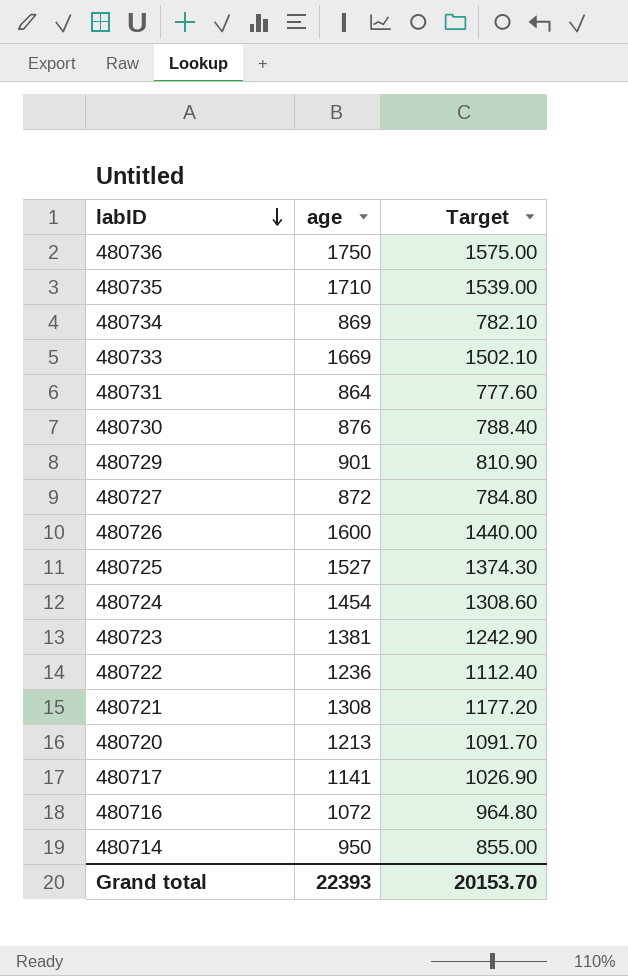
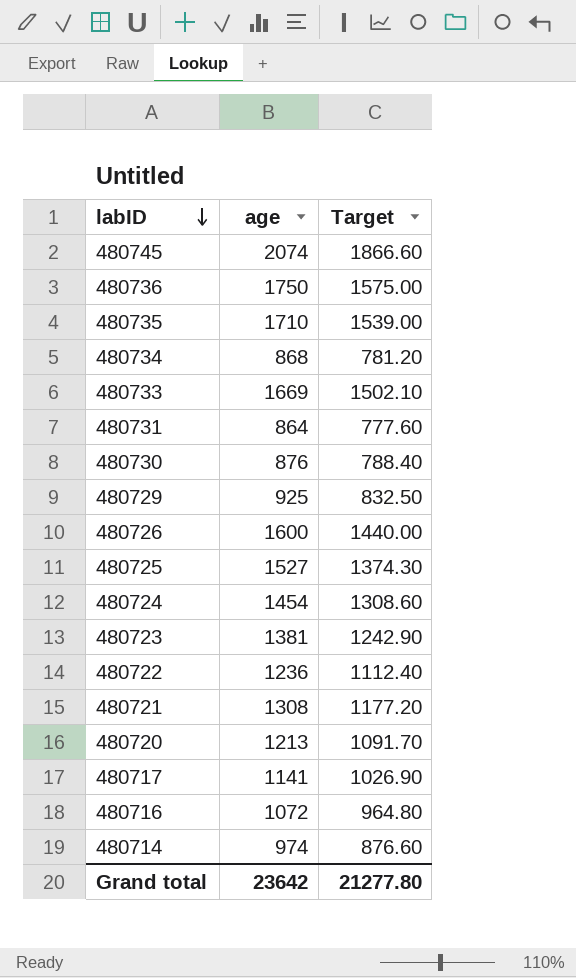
row 480727: 872 | 784.80 -> none
row 480745: none -> 2074 | 1866.60
480734 | age: 869 -> 868
480734 | Target: 782.10 -> 781.20
480729 | age: 901 -> 925
480729 | Target: 810.90 -> 832.50
480714 | age: 950 -> 974
480714 | Target: 855.00 -> 876.60
Grand total | age: 22393 -> 23642
Grand total | Target: 20153.70 -> 21277.80

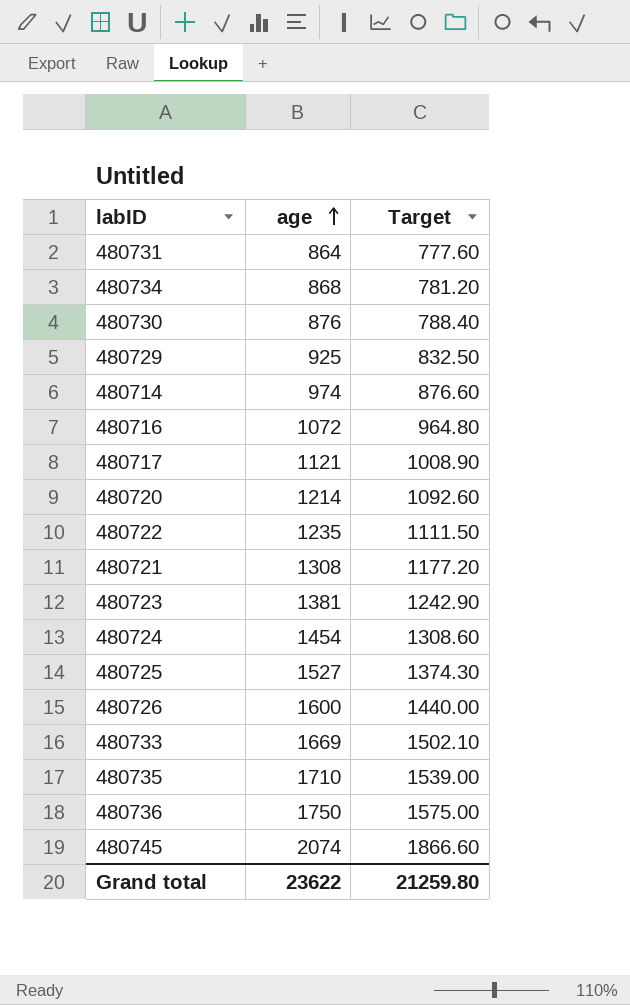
row order: labID descending -> age ascending
480717 | age: 1141 -> 1121
480717 | Target: 1026.90 -> 1008.90
480720 | age: 1213 -> 1214
480720 | Target: 1091.70 -> 1092.60
480722 | age: 1236 -> 1235
480722 | Target: 1112.40 -> 1111.50
Grand total | age: 23642 -> 23622
Grand total | Target: 21277.80 -> 21259.80

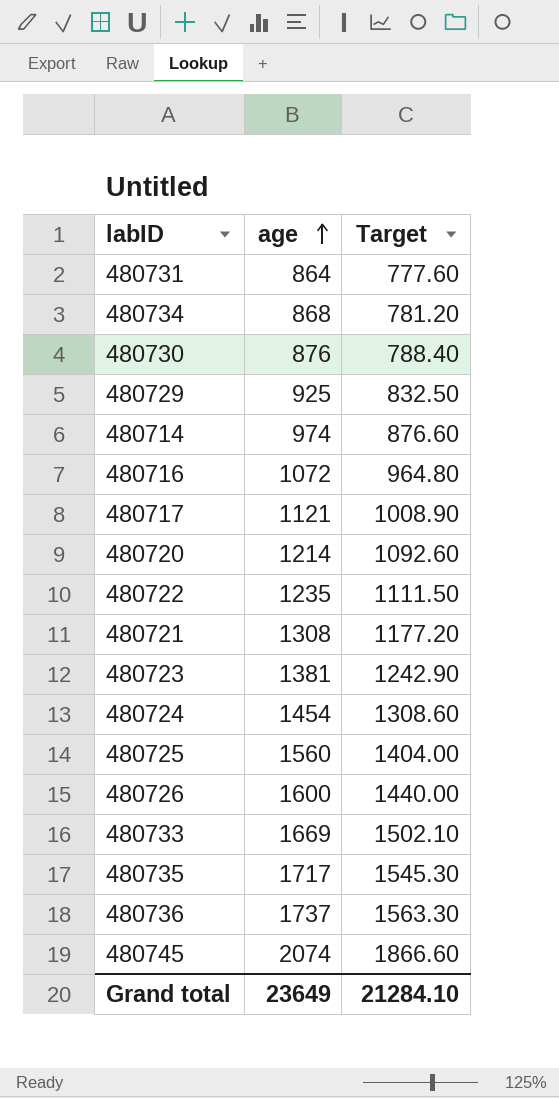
480725 | age: 1527 -> 1560
480725 | Target: 1374.30 -> 1404.00
480735 | age: 1710 -> 1717
480735 | Target: 1539.00 -> 1545.30
480736 | age: 1750 -> 1737
480736 | Target: 1575.00 -> 1563.30
Grand total | age: 23622 -> 23649
Grand total | Target: 21259.80 -> 21284.10

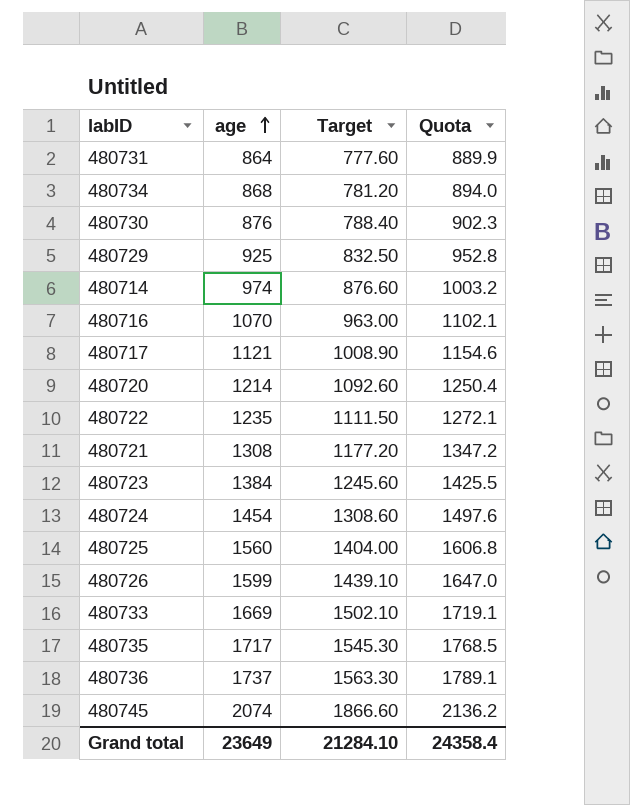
column Quota | formula: none -> [age] * 1.03
480716 | age: 1072 -> 1070
480716 | Target: 964.80 -> 963.00
480723 | age: 1381 -> 1384
480723 | Target: 1242.90 -> 1245.60
480726 | age: 1600 -> 1599
480726 | Target: 1440.00 -> 1439.10

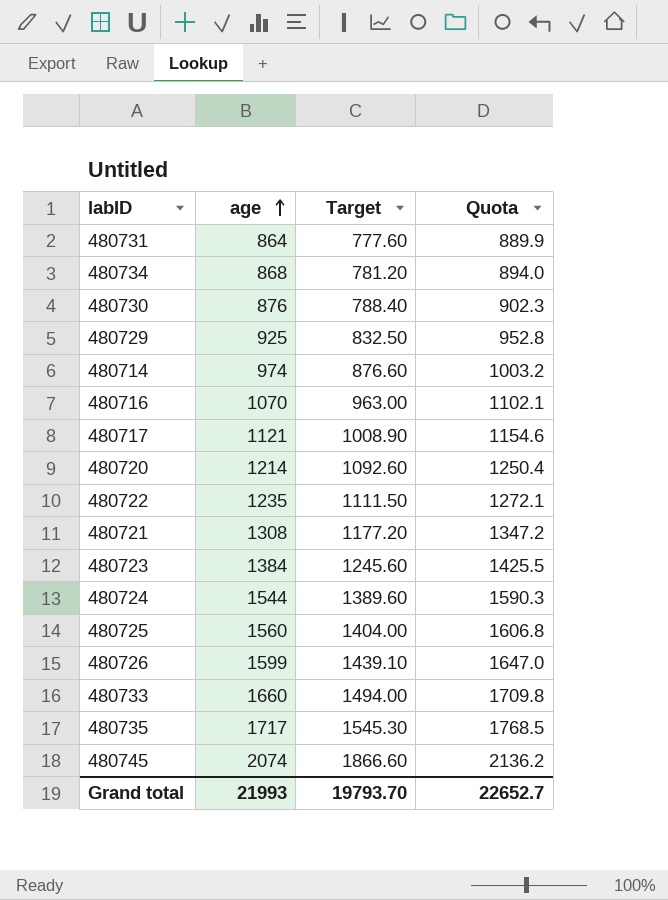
row 480736: 1737 | 1563.30 | 1789.1 -> none
480724 | age: 1454 -> 1544
480724 | Target: 1308.60 -> 1389.60
480724 | Quota: 1497.6 -> 1590.3
480733 | age: 1669 -> 1660
480733 | Target: 1502.10 -> 1494.00
480733 | Quota: 1719.1 -> 1709.8
Grand total | age: 23649 -> 21993
Grand total | Target: 21284.10 -> 19793.70
Grand total | Quota: 24358.4 -> 22652.7

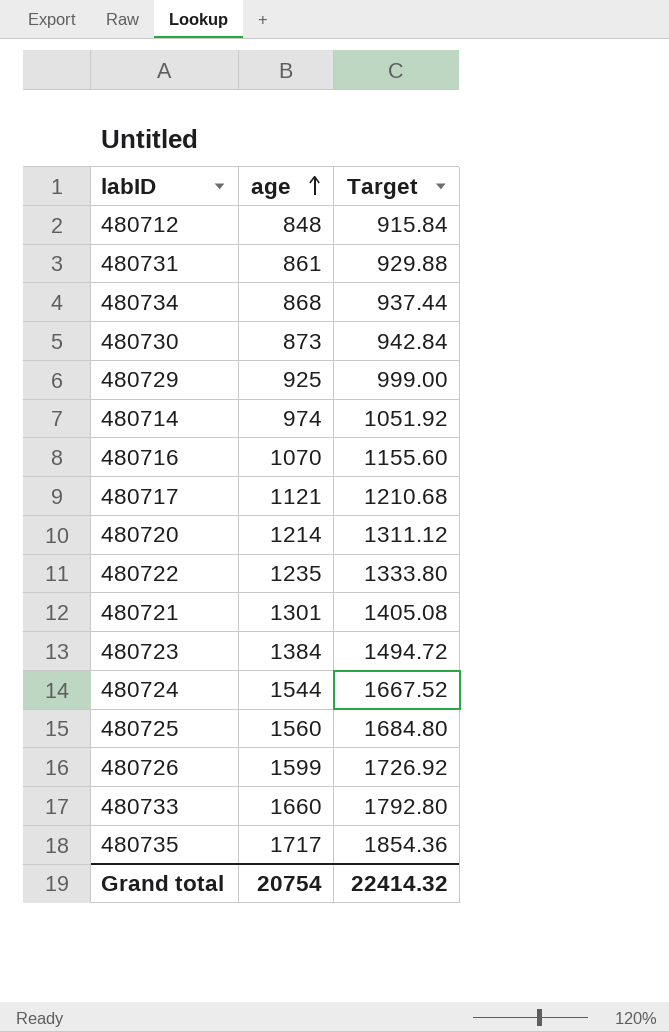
column Quota | formula: [age] * 1.03 -> none
column Target | formula: [age] * 0.9 -> [age] * 1.08
row 480745: 2074 | 1866.60 | 2136.2 -> none
row 480712: none -> 848 | 915.84
480731 | age: 864 -> 861
480730 | age: 876 -> 873
480721 | age: 1308 -> 1301
Grand total | age: 21993 -> 20754
Grand total | Target: 19793.70 -> 22414.32

